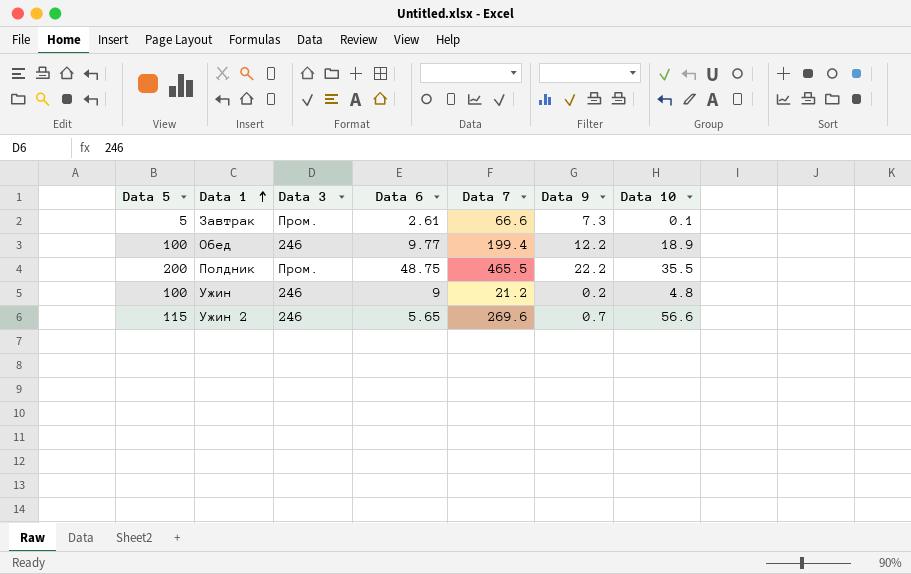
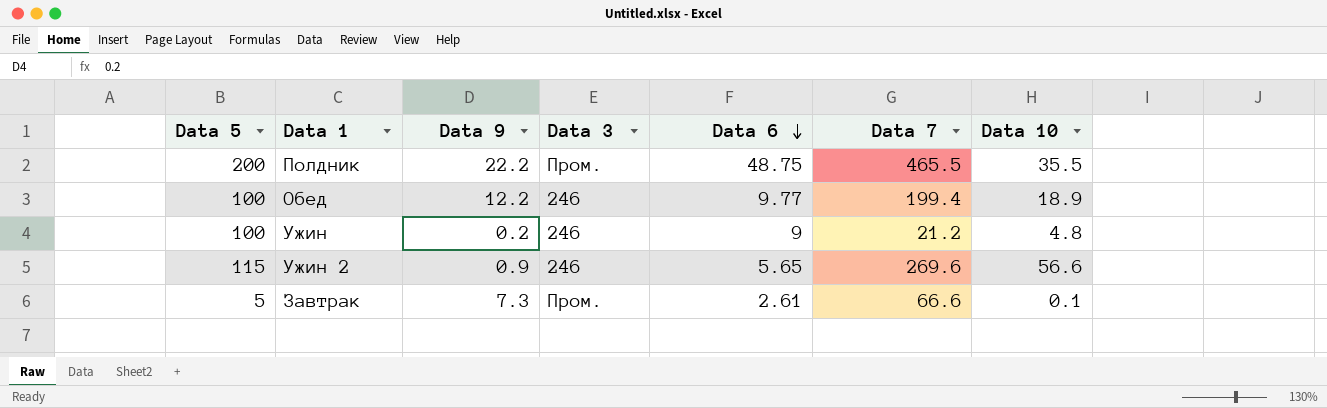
row order: Data 1 ascending -> Data 6 descending
column Data 9 | position: 6 -> 3
Ужин 2 | Data 9: 0.7 -> 0.9

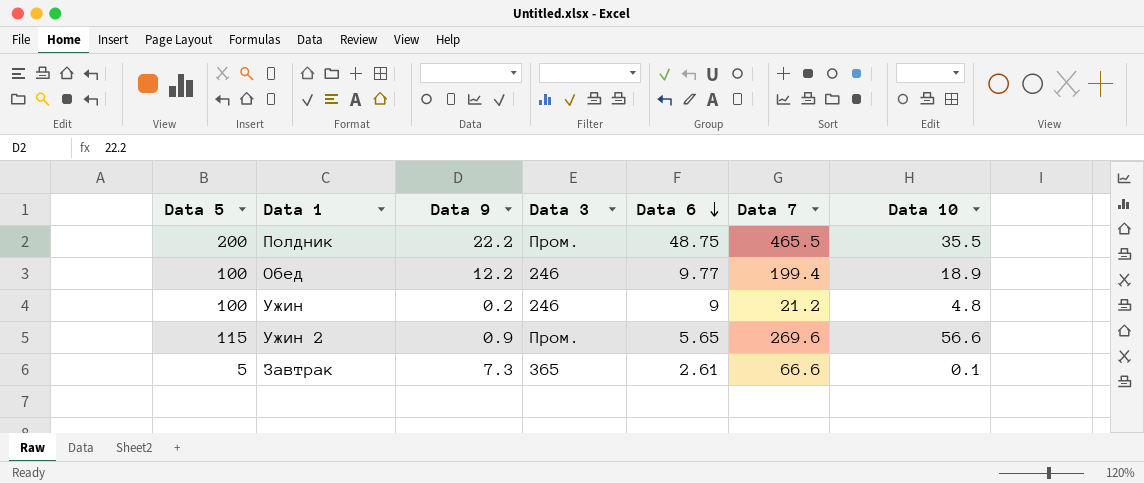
Ужин 2 | Data 3: 246 -> Пром.
Завтрак | Data 3: Пром. -> 365

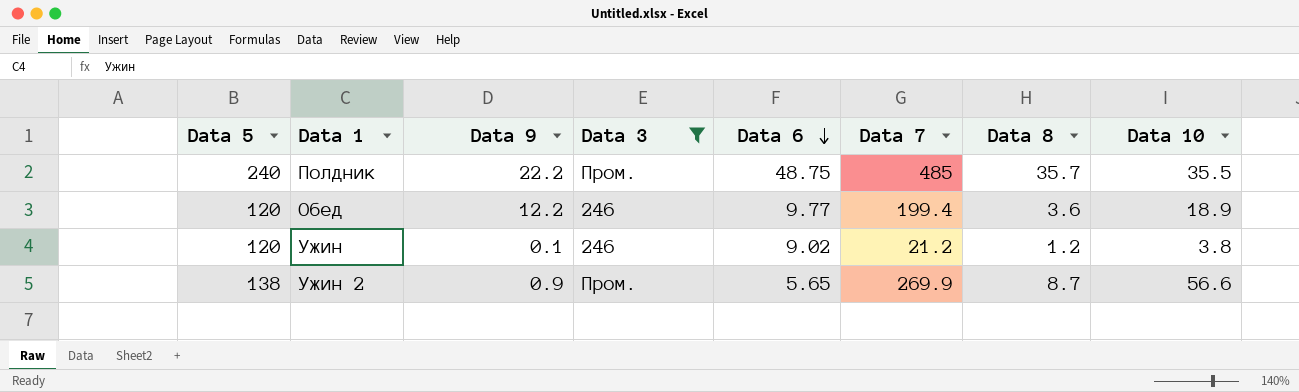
filter: none -> Data 3 != 365
column Data 8 | position: none -> 7
Полдник | Data 5: 200 -> 240
Полдник | Data 7: 465.5 -> 485
Обед | Data 5: 100 -> 120
Ужин | Data 5: 100 -> 120
Ужин | Data 9: 0.2 -> 0.1
Ужин | Data 6: 9 -> 9.02
Ужин | Data 10: 4.8 -> 3.8
Ужин 2 | Data 5: 115 -> 138
Ужин 2 | Data 7: 269.6 -> 269.9

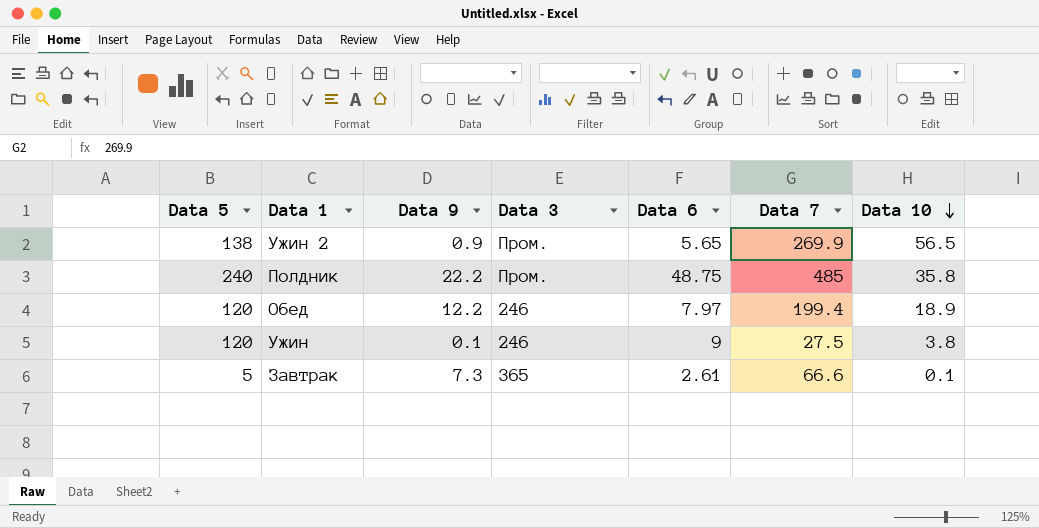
filter: Data 3 != 365 -> none
row order: Data 6 descending -> Data 10 descending
column Data 8 | position: 7 -> none
Ужин 2 | Data 10: 56.6 -> 56.5
Полдник | Data 10: 35.5 -> 35.8
Обед | Data 6: 9.77 -> 7.97
Ужин | Data 6: 9.02 -> 9
Ужин | Data 7: 21.2 -> 27.5

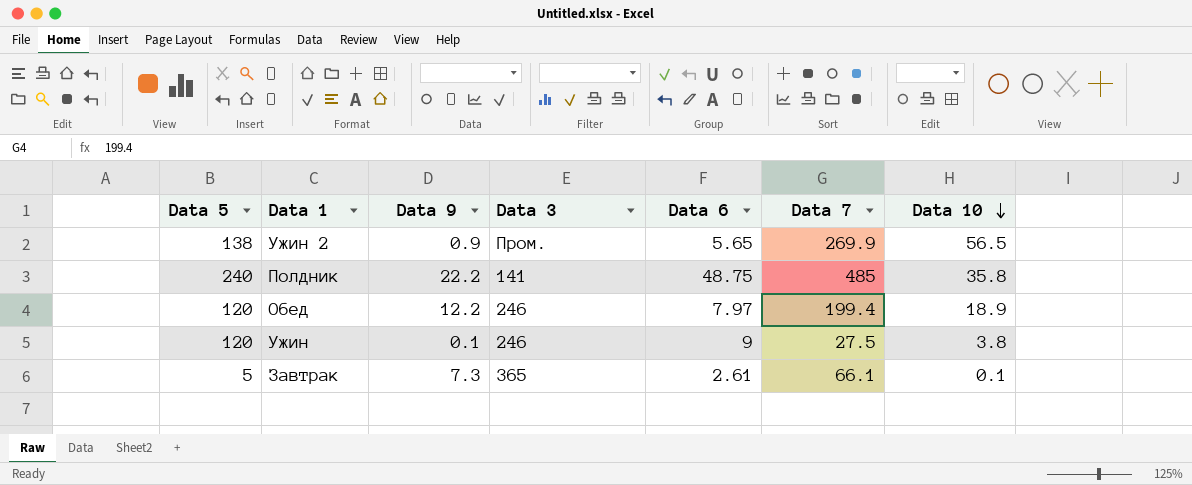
Полдник | Data 3: Пром. -> 141
Завтрак | Data 7: 66.6 -> 66.1

